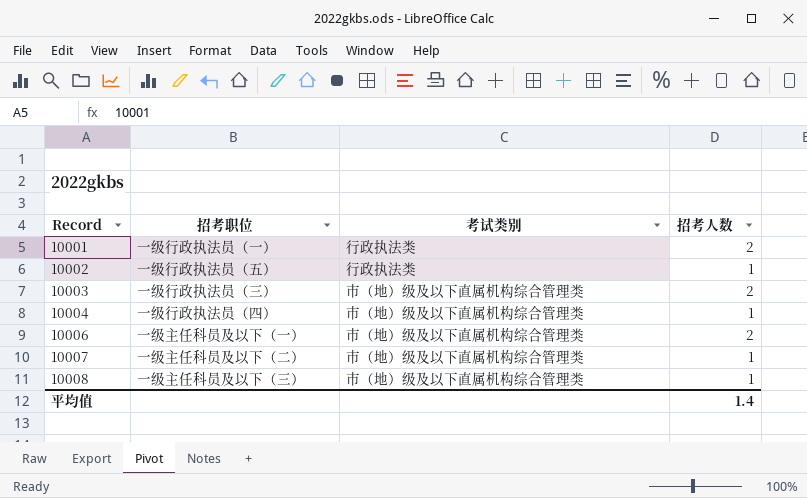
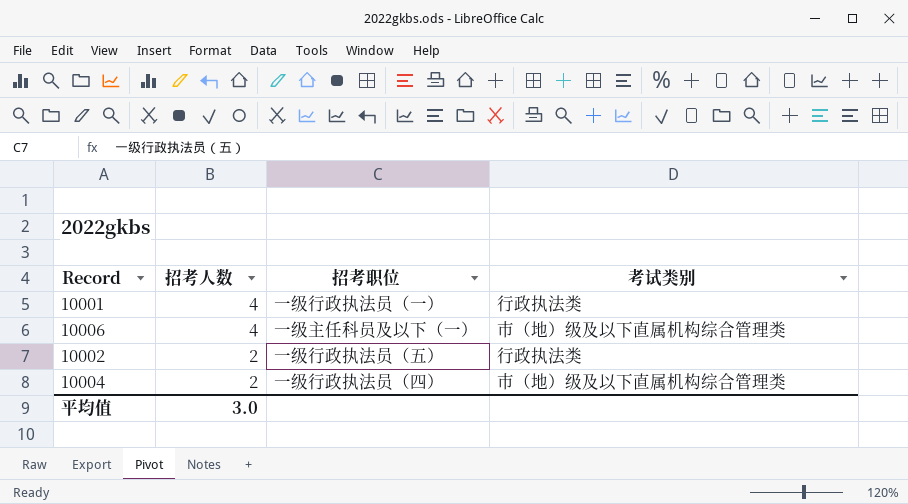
row order: Record ascending -> 招考人数 descending
column 招考人数 | position: 4 -> 2
row 10003: 一级行政执法员（三） | 市（地）级及以下直属机构综合管理类 | 2 -> none
row 10007: 一级主任科员及以下（二） | 市（地）级及以下直属机构综合管理类 | 1 -> none
row 10008: 一级主任科员及以下（三） | 市（地）级及以下直属机构综合管理类 | 1 -> none
10001 | 招考人数: 2 -> 4
10006 | 招考人数: 2 -> 4
10002 | 招考人数: 1 -> 2
10004 | 招考人数: 1 -> 2
平均值 | 招考人数: 1.4 -> 3.0

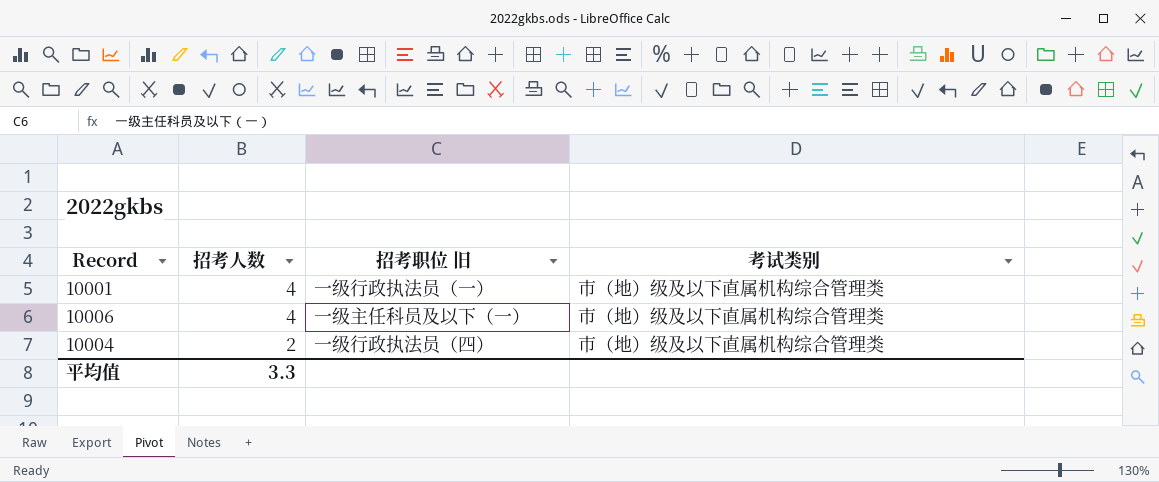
column name: 招考职位 -> 招考职位 旧
row 10002: 2 | 一级行政执法员（五） | 行政执法类 -> none
10001 | 考试类别: 行政执法类 -> 市（地）级及以下直属机构综合管理类
平均值 | 招考人数: 3.0 -> 3.3

